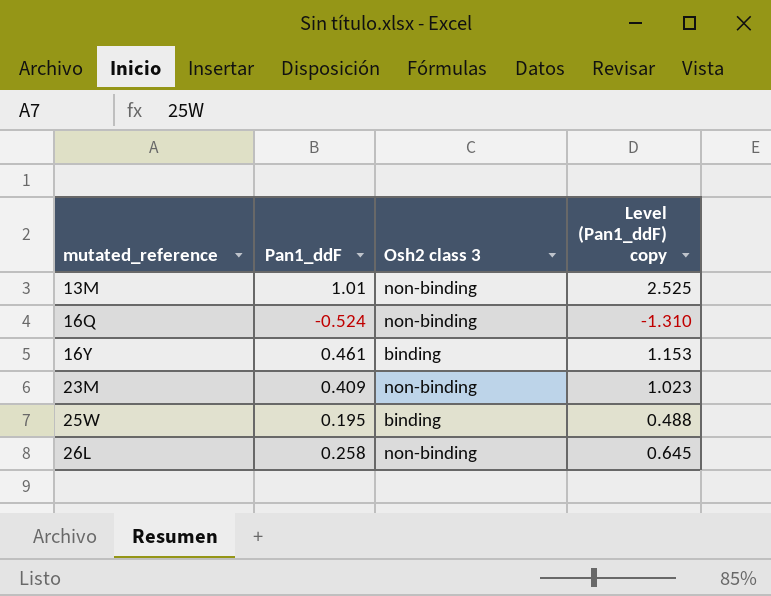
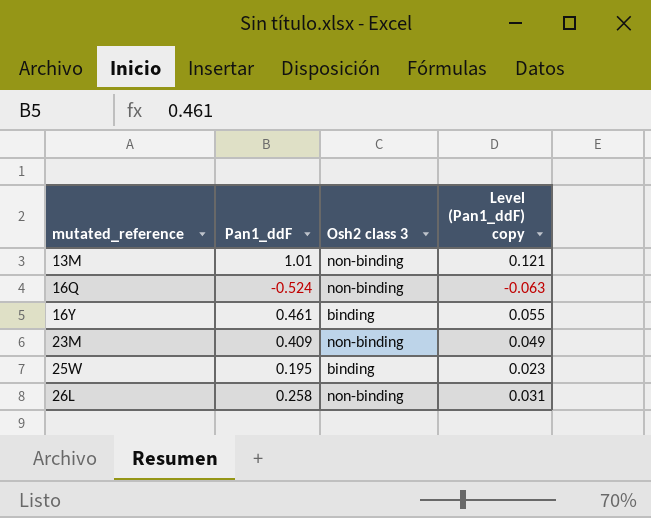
column Level (Pan1_ddF) copy | formula: [Pan1_ddF] * 2.5 -> [Pan1_ddF] * 0.12

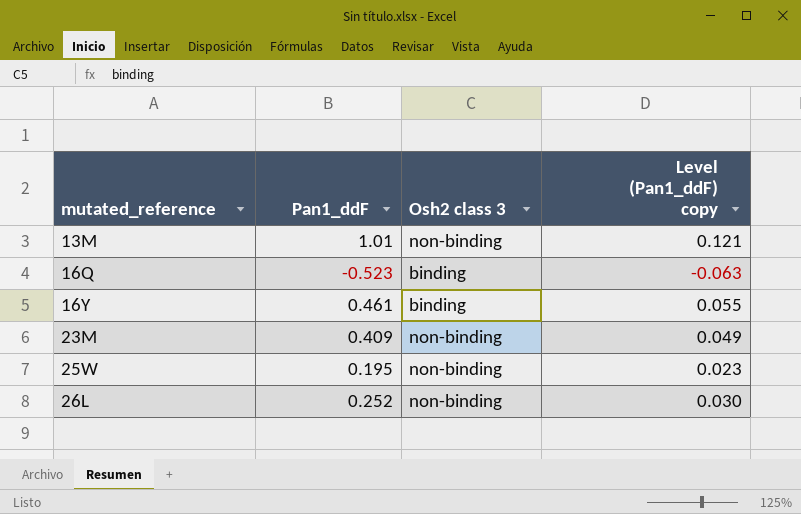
16Q | Pan1_ddF: -0.524 -> -0.523
16Q | Osh2 class 3: non-binding -> binding
25W | Osh2 class 3: binding -> non-binding
26L | Pan1_ddF: 0.258 -> 0.252
26L | Level (Pan1_ddF) copy: 0.031 -> 0.030

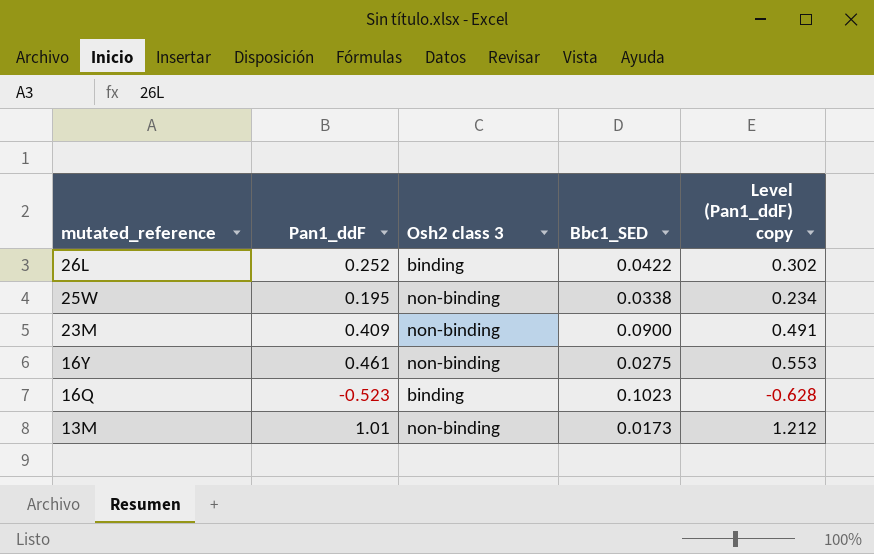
row order: mutated_reference ascending -> mutated_reference descending
column Bbc1_SED | position: none -> 4
column Level (Pan1_ddF) copy | formula: [Pan1_ddF] * 0.12 -> [Pan1_ddF] * 1.2
26L | Osh2 class 3: non-binding -> binding
16Y | Osh2 class 3: binding -> non-binding

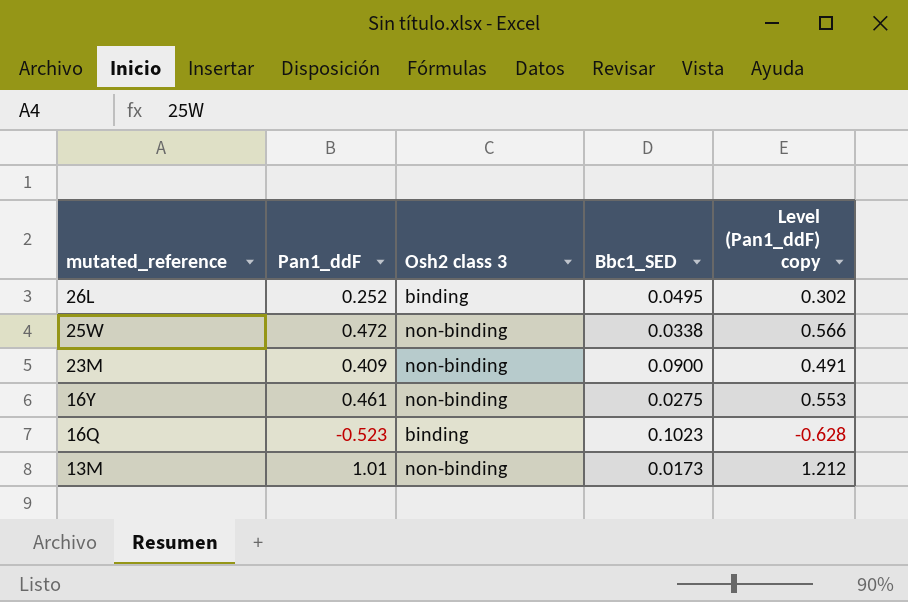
26L | Bbc1_SED: 0.0422 -> 0.0495
25W | Pan1_ddF: 0.195 -> 0.472
25W | Level (Pan1_ddF) copy: 0.234 -> 0.566

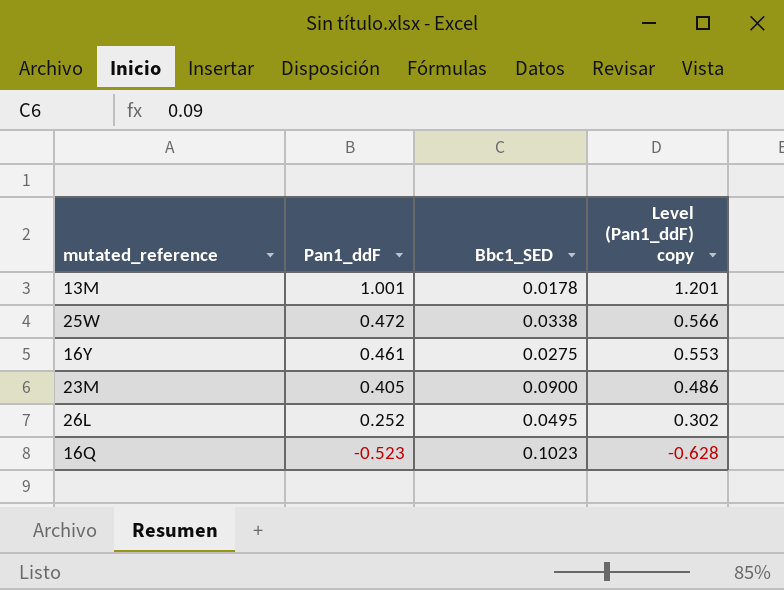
row order: mutated_reference descending -> Pan1_ddF descending
column Osh2 class 3 | position: 3 -> none
13M | Pan1_ddF: 1.01 -> 1.001
13M | Bbc1_SED: 0.0173 -> 0.0178
13M | Level (Pan1_ddF) copy: 1.212 -> 1.201
23M | Pan1_ddF: 0.409 -> 0.405
23M | Level (Pan1_ddF) copy: 0.491 -> 0.486

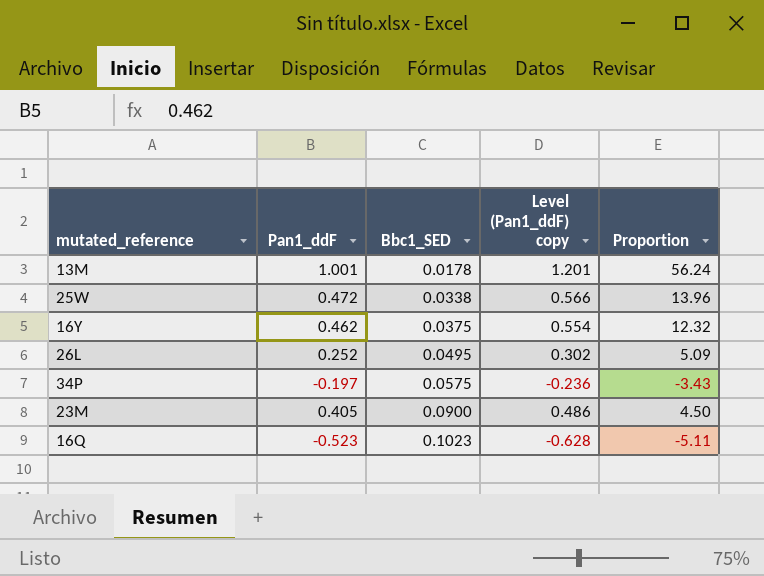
row order: Pan1_ddF descending -> Bbc1_SED ascending
column Proportion | formula: none -> [Pan1_ddF] / [Bbc1_SED]
16Y | Pan1_ddF: 0.461 -> 0.462
16Y | Bbc1_SED: 0.0275 -> 0.0375
16Y | Level (Pan1_ddF) copy: 0.553 -> 0.554
row 34P: none -> -0.197 | 0.0575 | -0.236 | -3.43

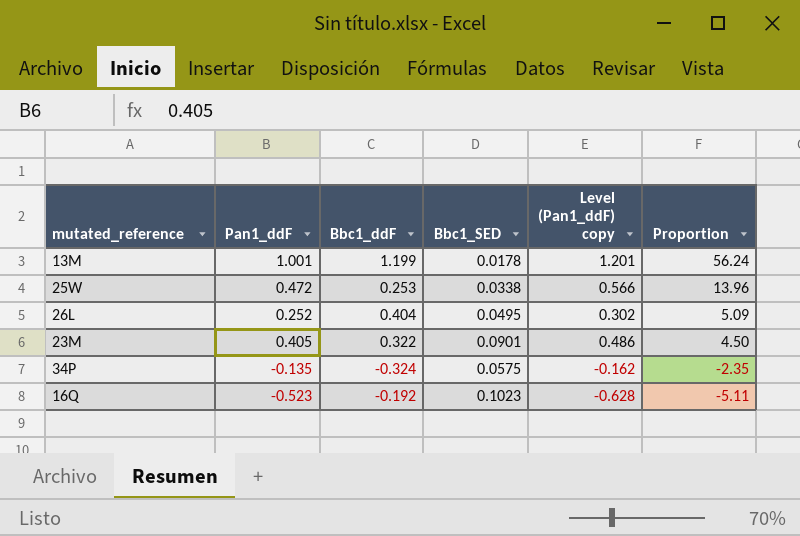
row order: Bbc1_SED ascending -> Proportion descending
column Bbc1_ddF | position: none -> 3
row 16Y: 0.462 | 0.0375 | 0.554 | 12.32 -> none
23M | Bbc1_SED: 0.0900 -> 0.0901
34P | Pan1_ddF: -0.197 -> -0.135
34P | Level (Pan1_ddF) copy: -0.236 -> -0.162
34P | Proportion: -3.43 -> -2.35

